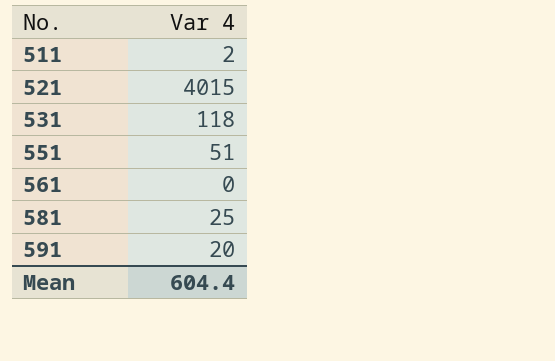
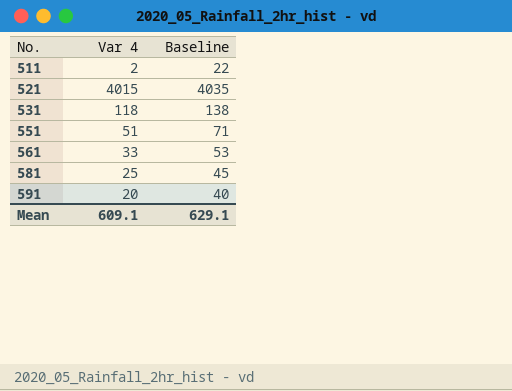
column Baseline | formula: none -> [Var 4] + 20
561 | Var 4: 0 -> 33
Mean | Var 4: 604.4 -> 609.1

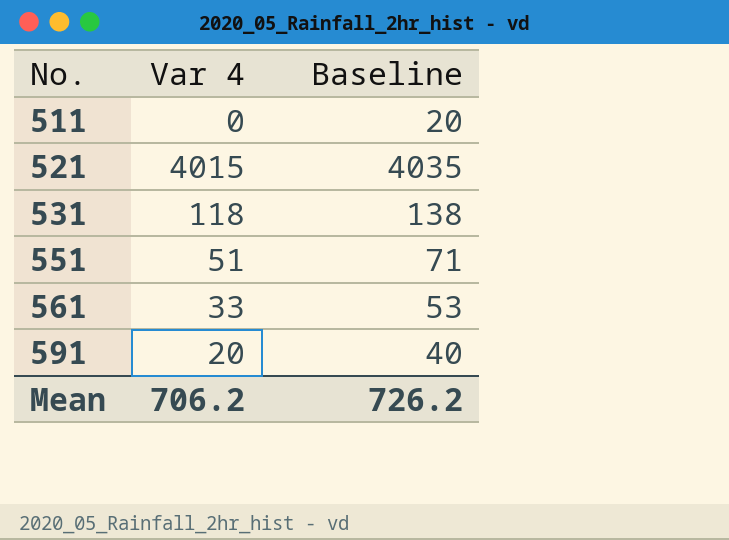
row 581: 25 | 45 -> none
511 | Var 4: 2 -> 0
511 | Baseline: 22 -> 20
Mean | Var 4: 609.1 -> 706.2
Mean | Baseline: 629.1 -> 726.2

